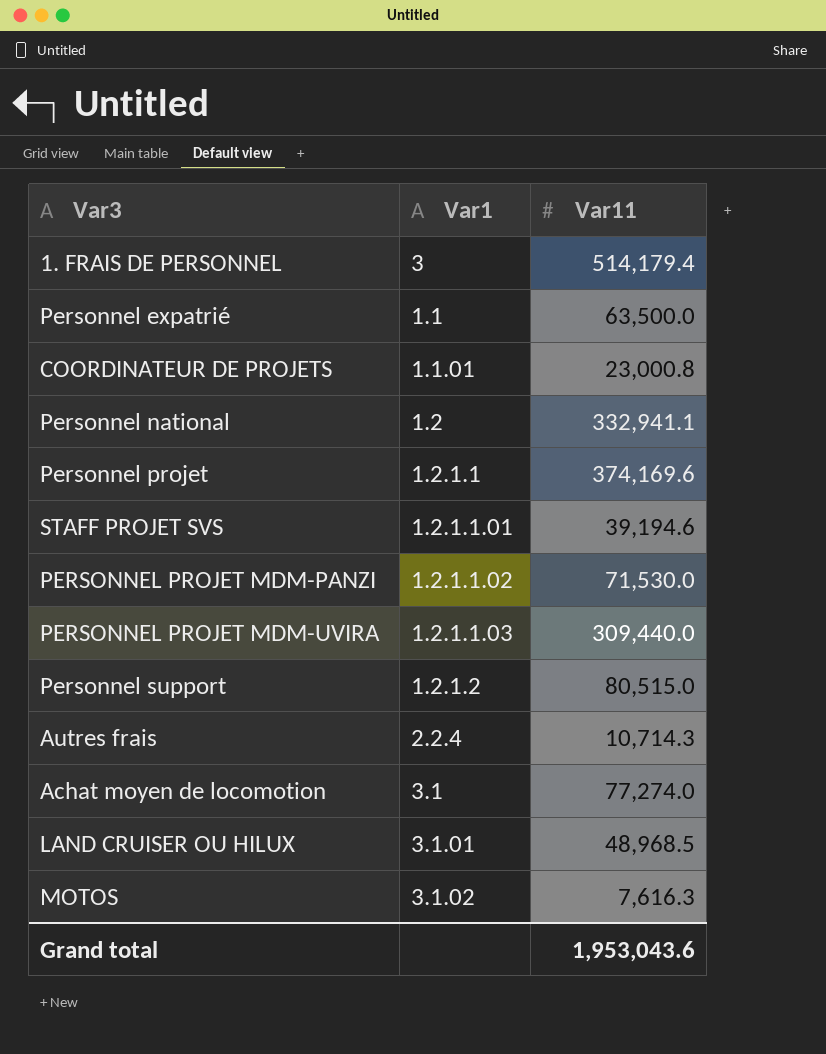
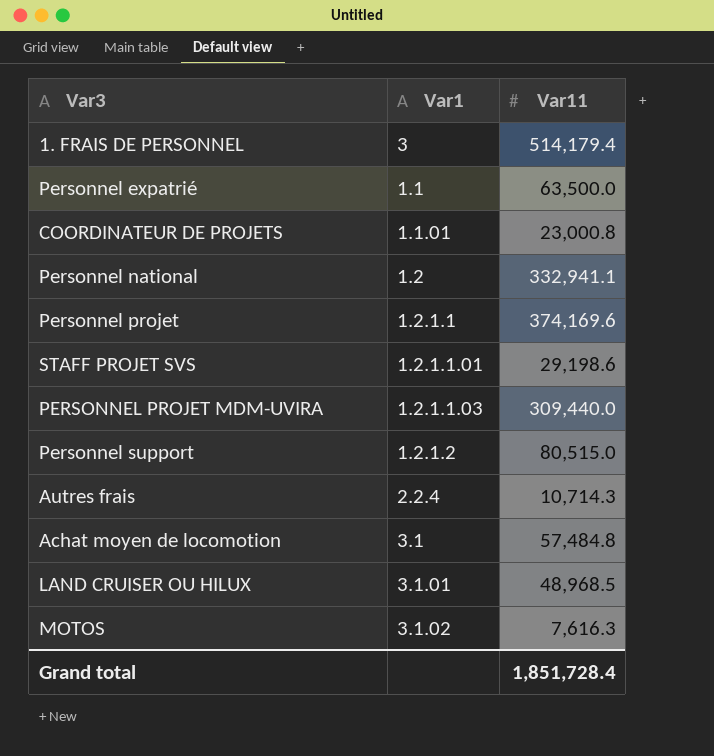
row PERSONNEL PROJET MDM-PANZI: 1.2.1.1.02 | 71,530.0 -> none
STAFF PROJET SVS | Var11: 39,194.6 -> 29,198.6
Achat moyen de locomotion | Var11: 77,274.0 -> 57,484.8
Grand total | Var11: 1,953,043.6 -> 1,851,728.4

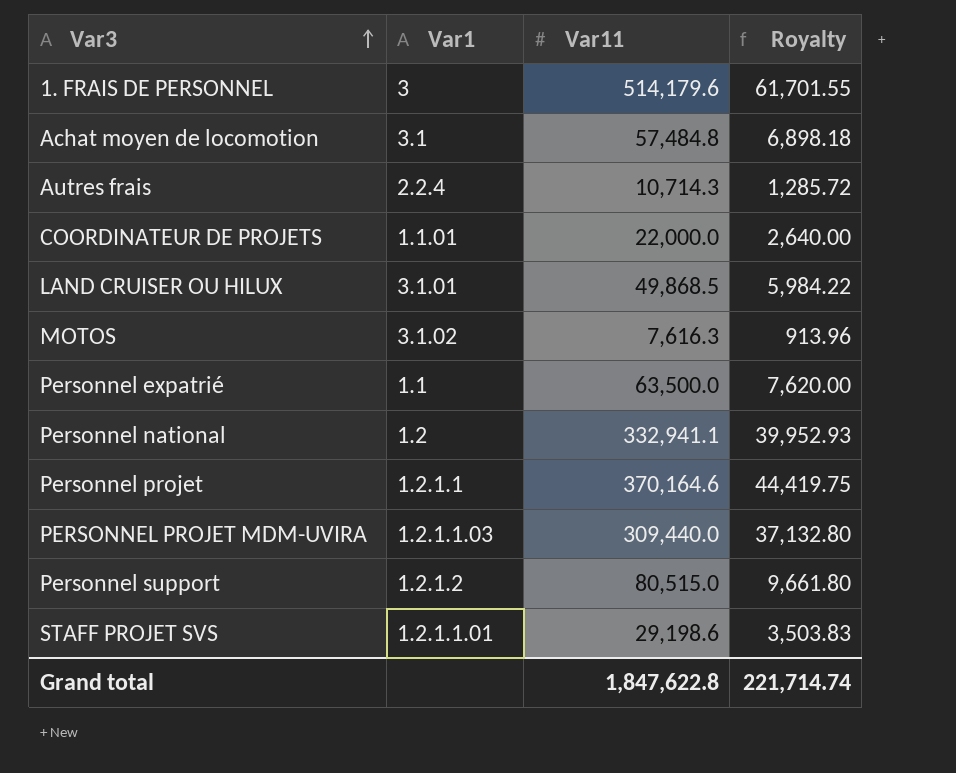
row order: none -> Var3 ascending
column Royalty | formula: none -> [Var11] * 0.12
1. FRAIS DE PERSONNEL | Var11: 514,179.4 -> 514,179.6
COORDINATEUR DE PROJETS | Var11: 23,000.8 -> 22,000.0
LAND CRUISER OU HILUX | Var11: 48,968.5 -> 49,868.5
Personnel projet | Var11: 374,169.6 -> 370,164.6
Grand total | Var11: 1,851,728.4 -> 1,847,622.8

